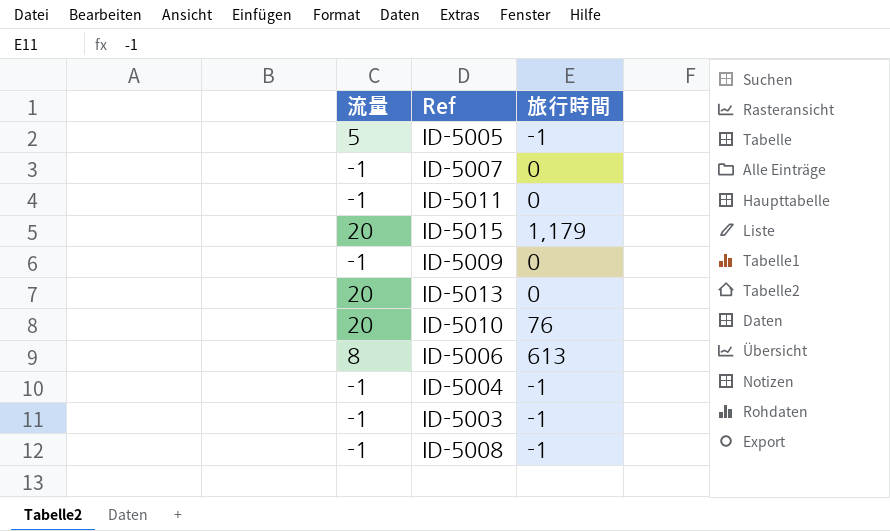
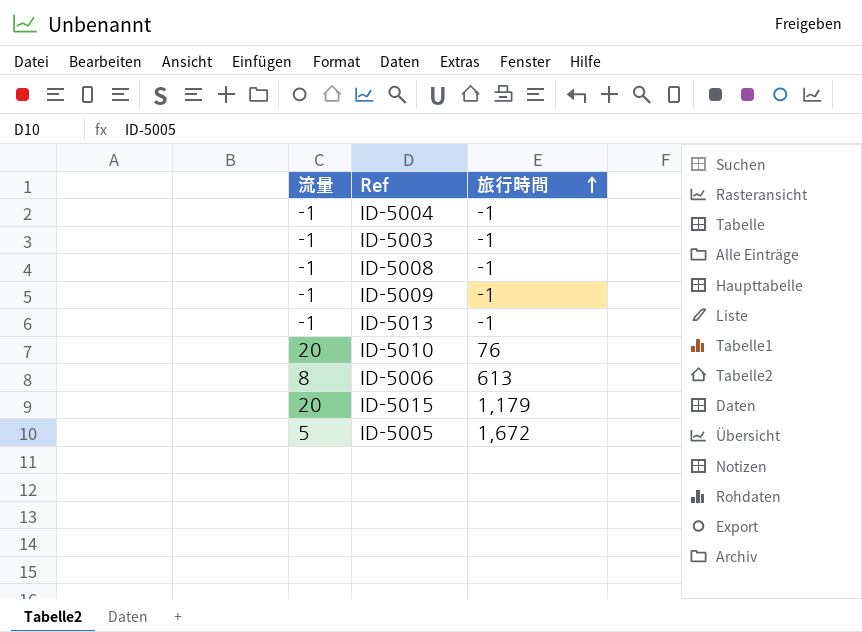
row order: none -> 旅行時間 ascending
row ID-5007: -1 | 0 -> none
row ID-5011: -1 | 0 -> none
ID-5009 | 旅行時間: 0 -> -1
ID-5013 | 流量: 20 -> -1
ID-5013 | 旅行時間: 0 -> -1
ID-5005 | 旅行時間: -1 -> 1,672

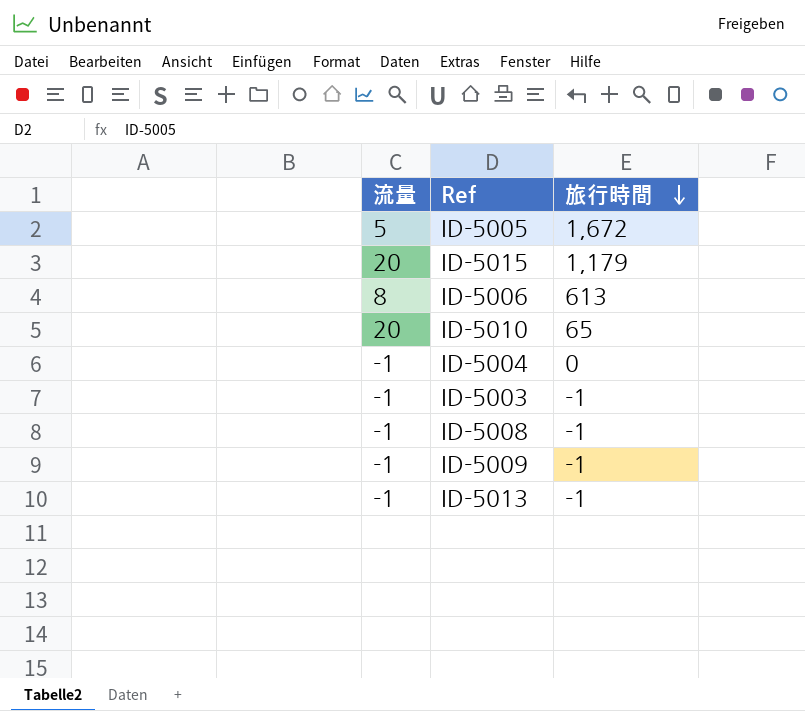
row order: 旅行時間 ascending -> 旅行時間 descending
ID-5010 | 旅行時間: 76 -> 65
ID-5004 | 旅行時間: -1 -> 0

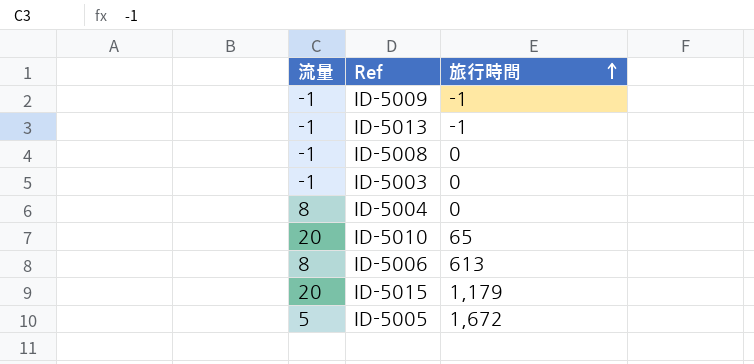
row order: 旅行時間 descending -> 旅行時間 ascending
ID-5008 | 旅行時間: -1 -> 0
ID-5003 | 旅行時間: -1 -> 0
ID-5004 | 流量: -1 -> 8

